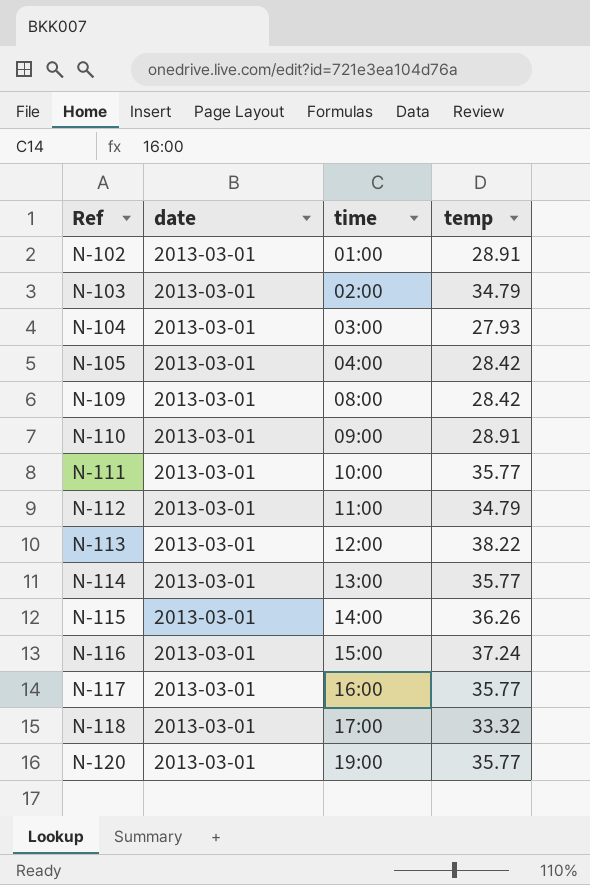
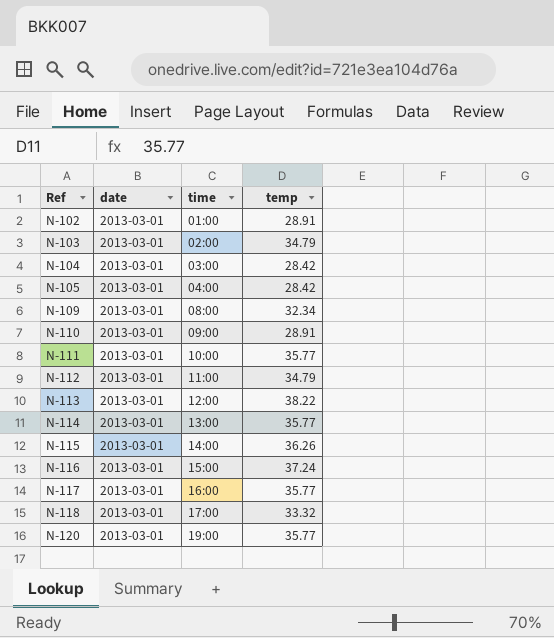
N-104 | temp: 27.93 -> 28.42
N-109 | temp: 28.42 -> 32.34

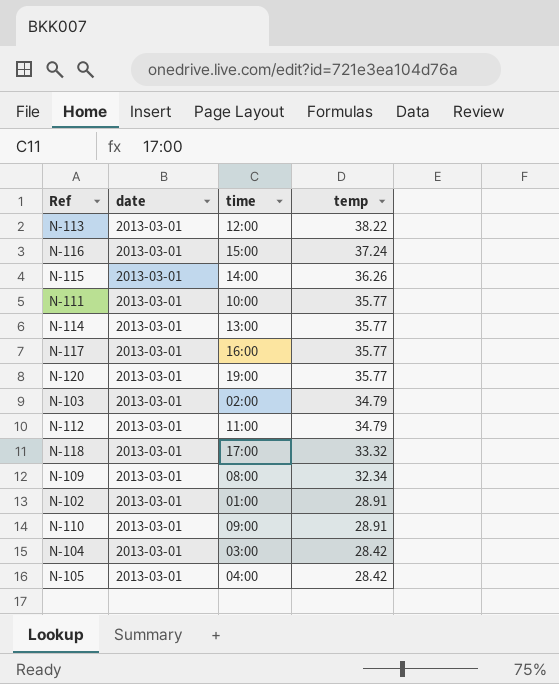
row order: Ref ascending -> temp descending

